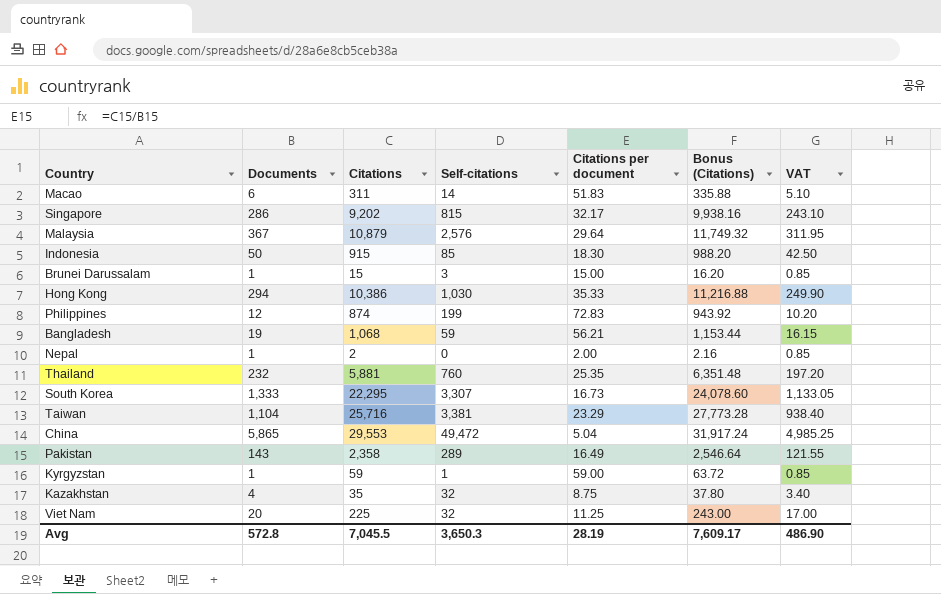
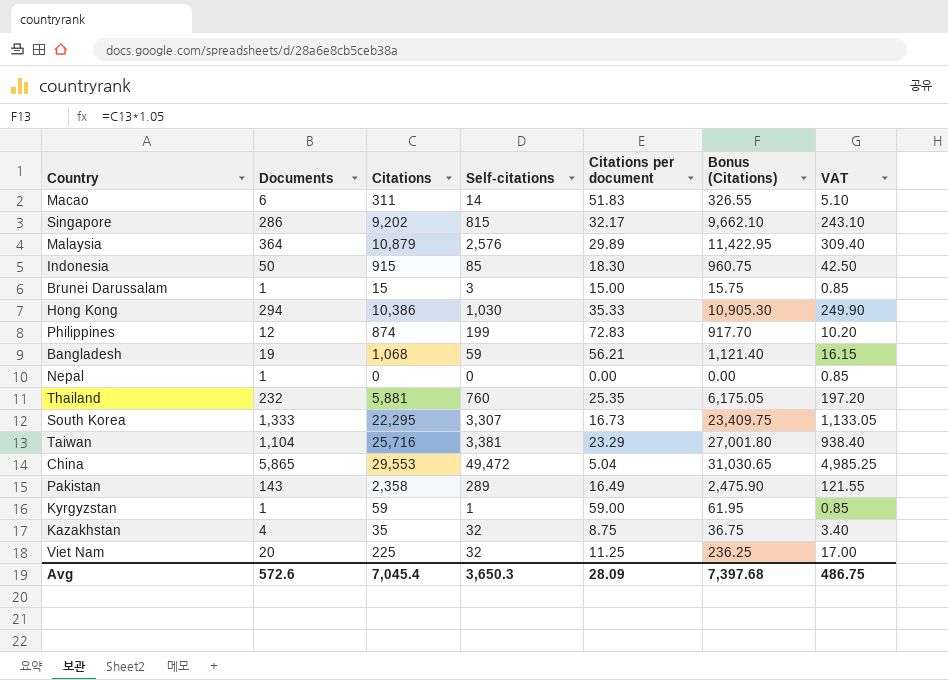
column Bonus (Citations) | formula: [Citations] * 1.08 -> [Citations] * 1.05
Malaysia | Documents: 367 -> 364
Malaysia | Citations per document: 29.64 -> 29.89
Malaysia | VAT: 311.95 -> 309.40
Nepal | Citations: 2 -> 0
Nepal | Citations per document: 2.00 -> 0.00
Avg | Documents: 572.8 -> 572.6
Avg | Citations: 7,045.5 -> 7,045.4
Avg | Citations per document: 28.19 -> 28.09
Avg | Bonus (Citations): 7,609.17 -> 7,397.68
Avg | VAT: 486.90 -> 486.75

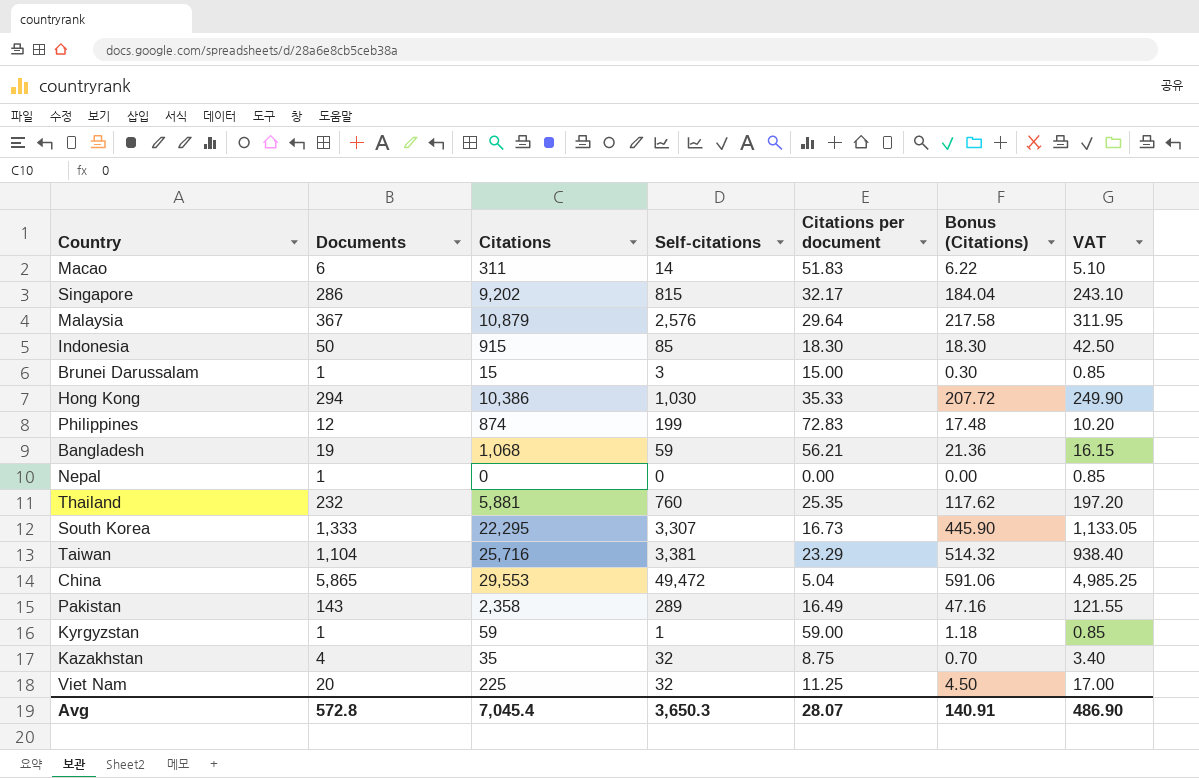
column Bonus (Citations) | formula: [Citations] * 1.05 -> [Citations] * 0.02
Malaysia | Documents: 364 -> 367
Malaysia | Citations per document: 29.89 -> 29.64
Malaysia | VAT: 309.40 -> 311.95
Avg | Documents: 572.6 -> 572.8
Avg | Citations per document: 28.09 -> 28.07
Avg | Bonus (Citations): 7,397.68 -> 140.91
Avg | VAT: 486.75 -> 486.90

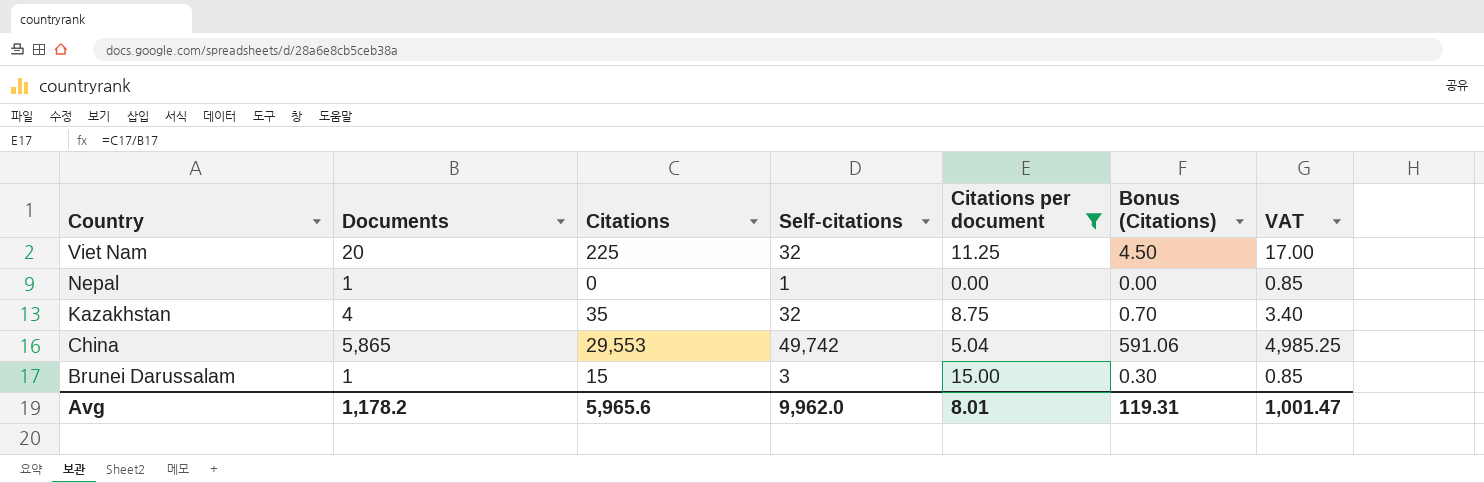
filter: none -> Citations per document <= 15.00
row order: none -> Country descending
Nepal | Self-citations: 0 -> 1
China | Self-citations: 49,472 -> 49,742
Avg | Documents: 572.8 -> 1,178.2
Avg | Citations: 7,045.4 -> 5,965.6
Avg | Self-citations: 3,650.3 -> 9,962.0
Avg | Citations per document: 28.07 -> 8.01
Avg | Bonus (Citations): 140.91 -> 119.31
Avg | VAT: 486.90 -> 1,001.47

